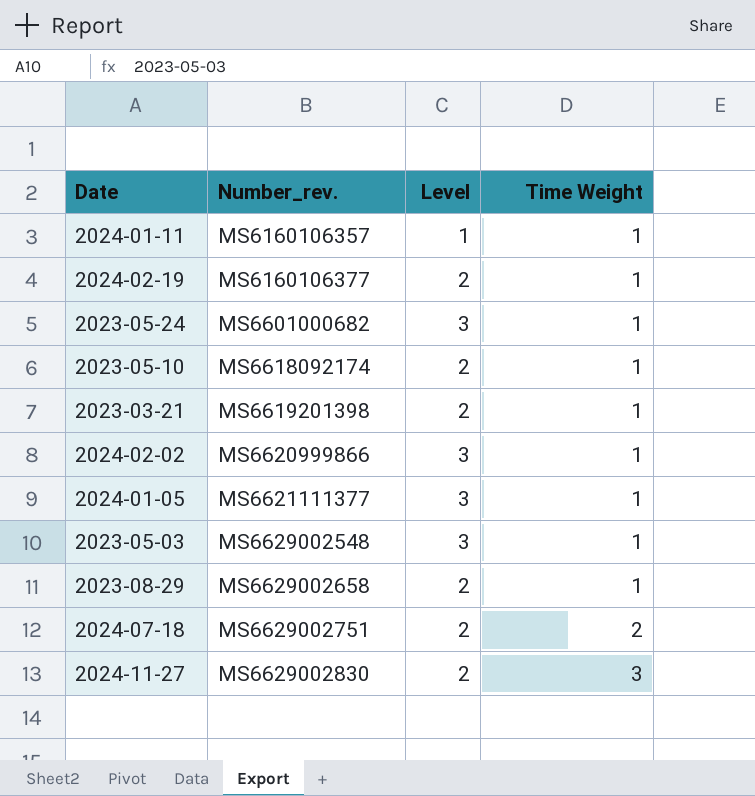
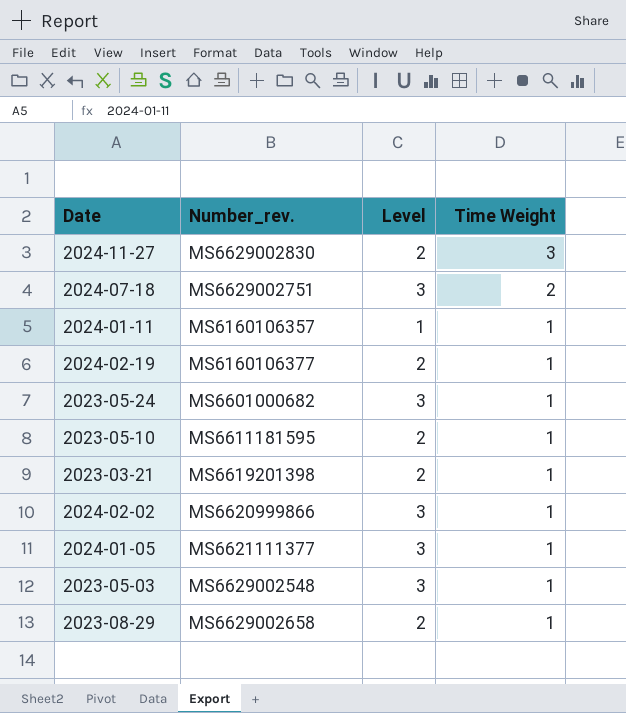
row order: Number_rev. ascending -> Time Weight descending
2024-07-18 | Level: 2 -> 3
2023-05-10 | Number_rev.: MS6618092174 -> MS6611181595

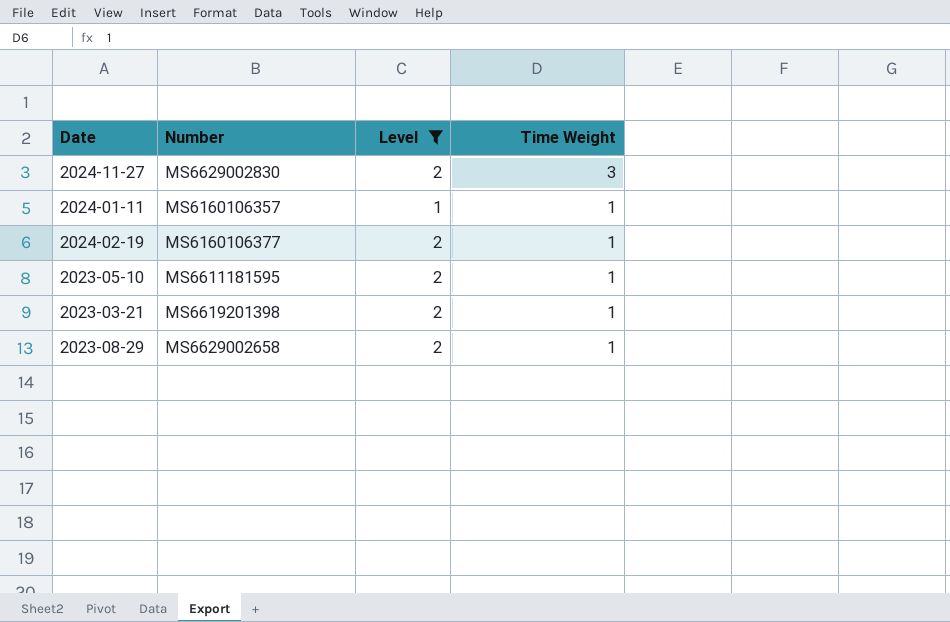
filter: none -> Level != 3
column name: Number_rev. -> Number

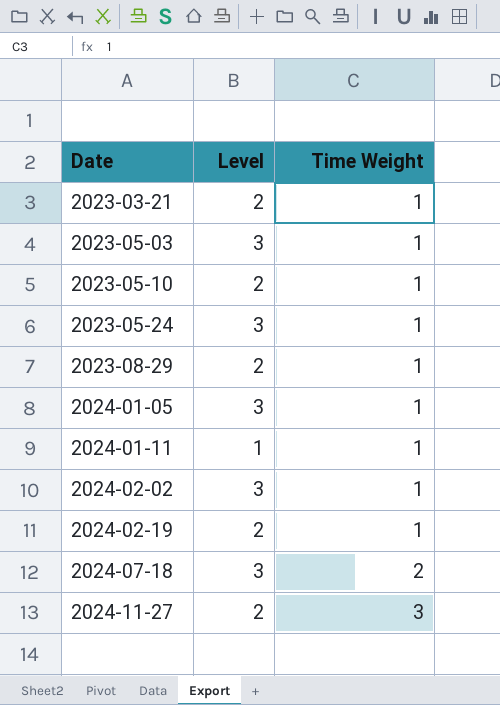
filter: Level != 3 -> none
row order: Time Weight descending -> Date ascending
column Number | position: 2 -> none

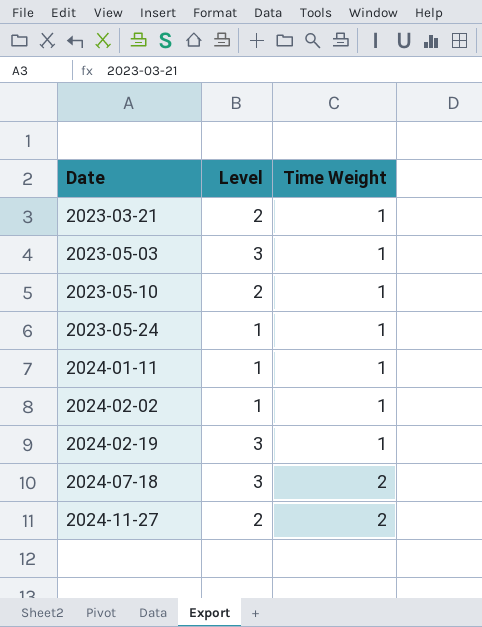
row 2023-08-29: 2 | 1 -> none
row 2024-01-05: 3 | 1 -> none
2023-05-24 | Level: 3 -> 1
2024-02-02 | Level: 3 -> 1
2024-02-19 | Level: 2 -> 3
2024-11-27 | Time Weight: 3 -> 2

